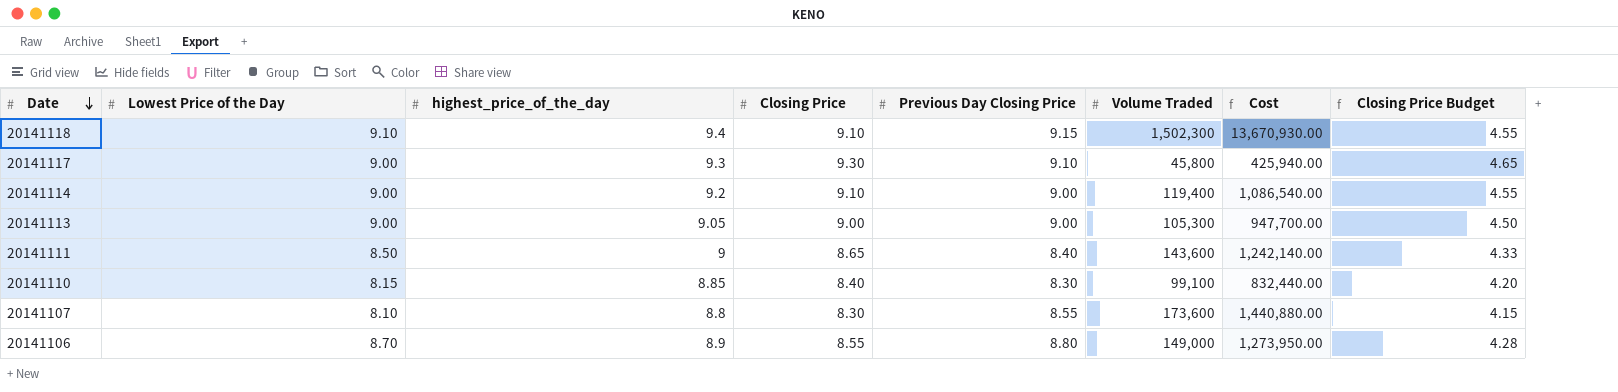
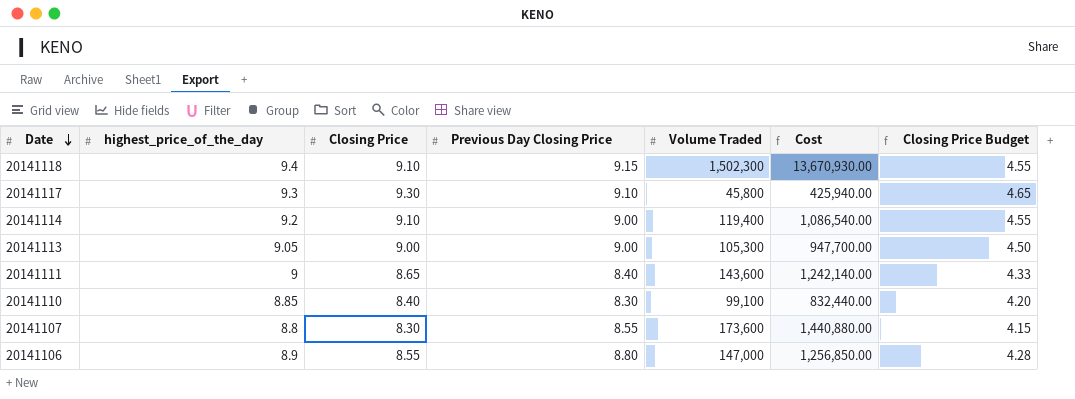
column Lowest Price of the Day | position: 2 -> none
20141106 | Volume Traded: 149,000 -> 147,000
20141106 | Cost: 1,273,950.00 -> 1,256,850.00

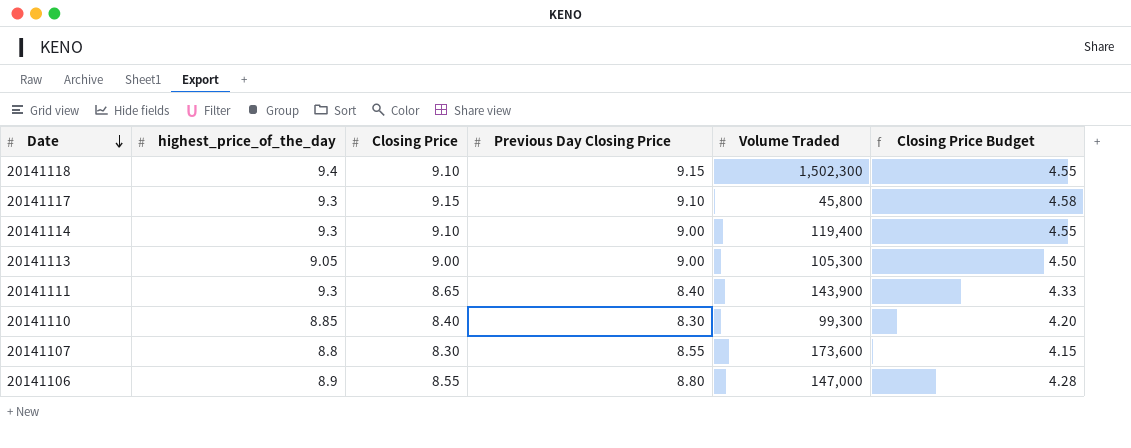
column Cost | formula: [Closing Price] * [Volume Traded] -> none
20141117 | Closing Price: 9.30 -> 9.15
20141117 | Closing Price Budget: 4.65 -> 4.58
20141114 | highest_price_of_the_day: 9.2 -> 9.3
20141111 | highest_price_of_the_day: 9 -> 9.3
20141111 | Volume Traded: 143,600 -> 143,900
20141110 | Volume Traded: 99,100 -> 99,300

